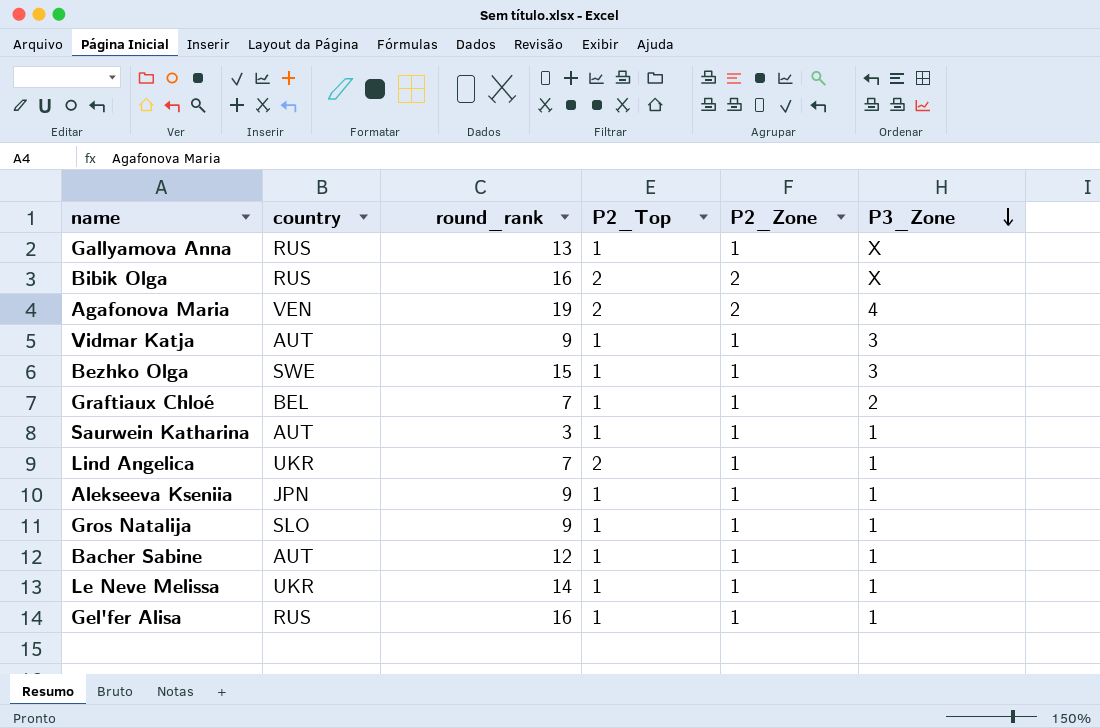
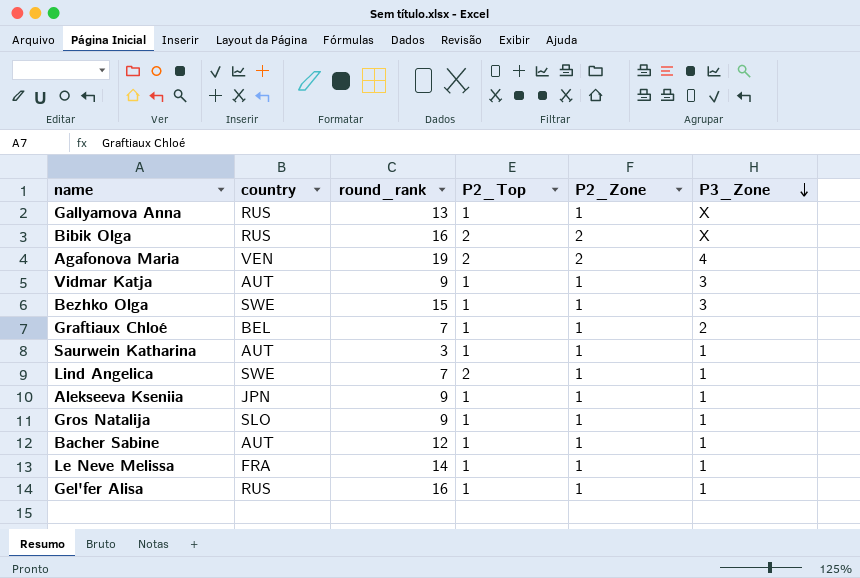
Lind Angelica | country: UKR -> SWE
Le Neve Melissa | country: UKR -> FRA

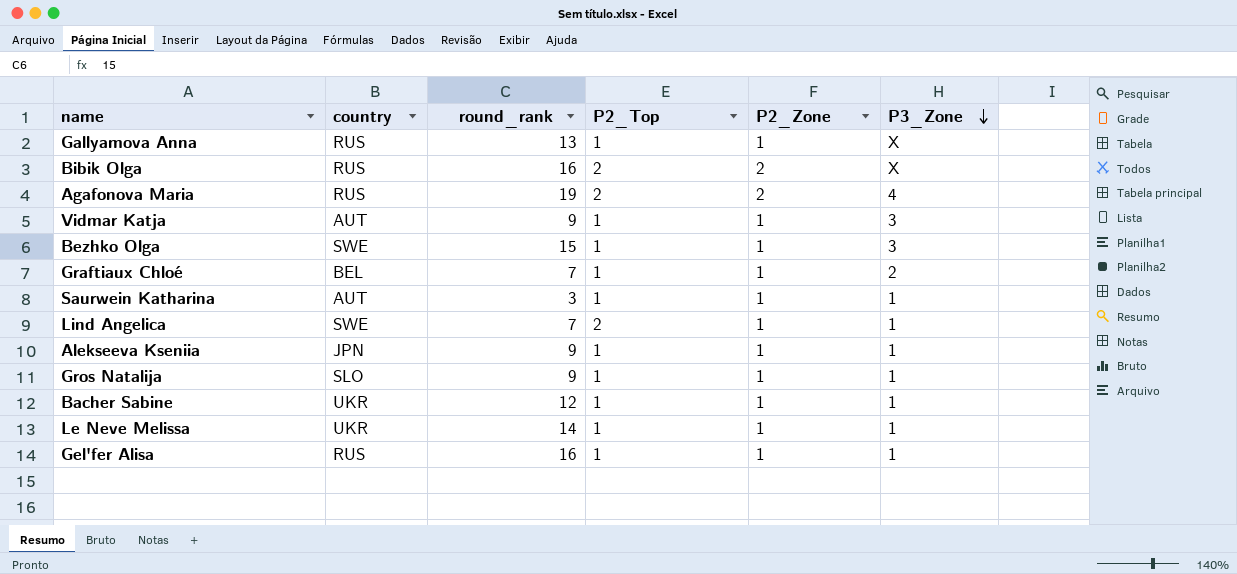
Agafonova Maria | country: VEN -> RUS
Bacher Sabine | country: AUT -> UKR
Le Neve Melissa | country: FRA -> UKR

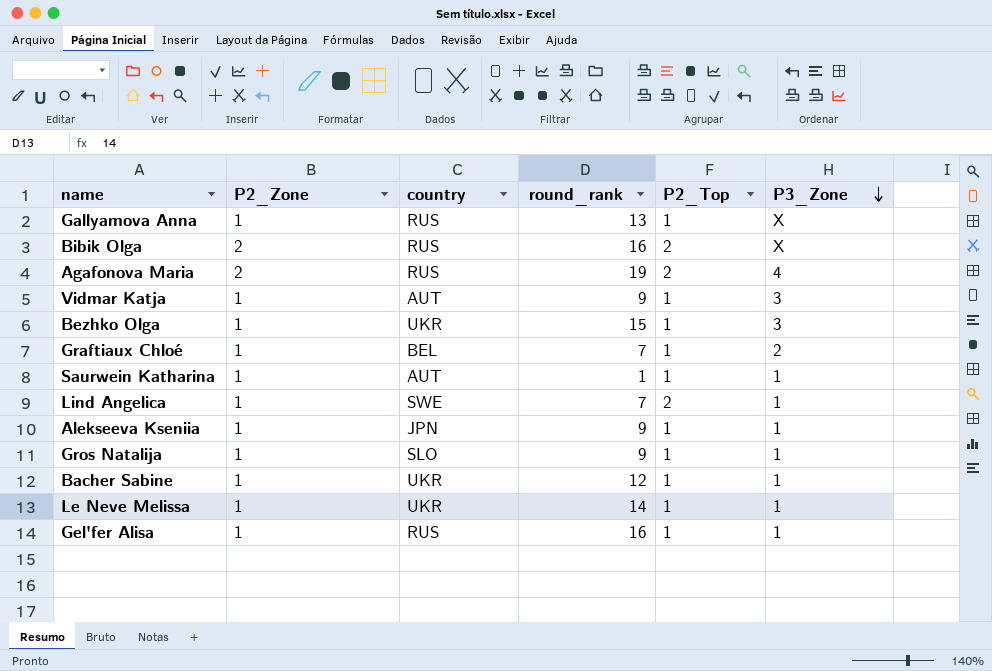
column P2_Zone | position: 5 -> 2
Bezhko Olga | country: SWE -> UKR
Saurwein Katharina | round_rank: 3 -> 1

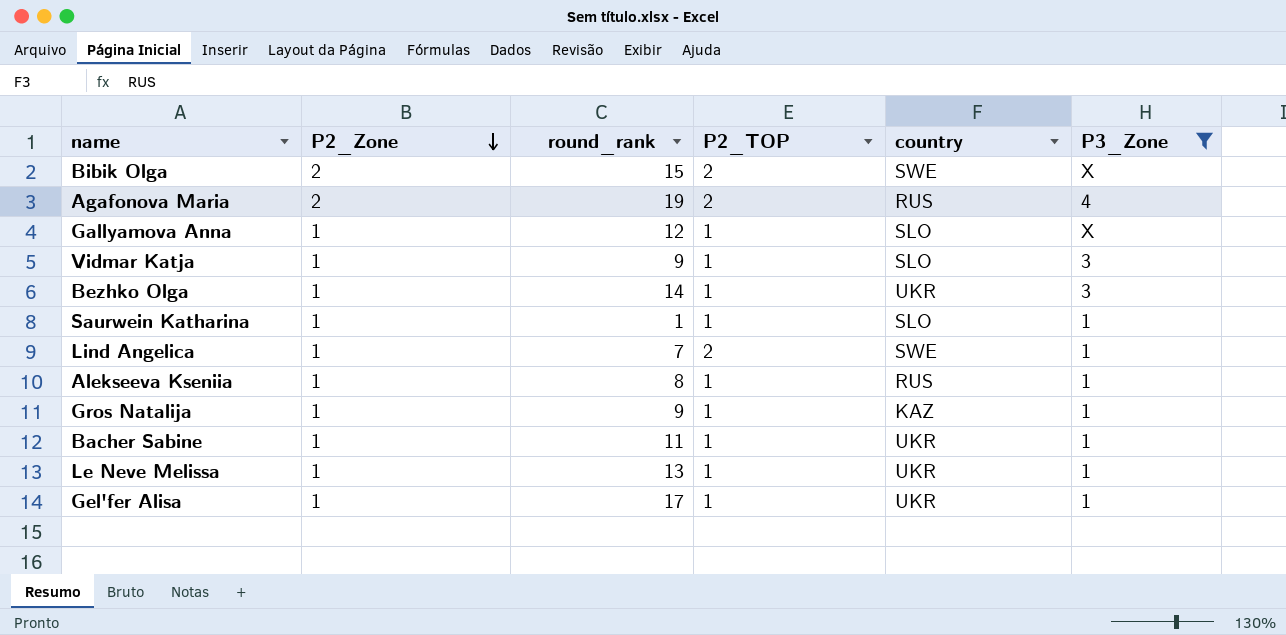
filter: none -> P3_Zone != 2
row order: P3_Zone descending -> P2_Zone descending
column name: P2_Top -> P2_TOP
column country | position: 3 -> 5
Bibik Olga | round_rank: 16 -> 15
Bibik Olga | country: RUS -> SWE
Gallyamova Anna | round_rank: 13 -> 12
Gallyamova Anna | country: RUS -> SLO
Vidmar Katja | country: AUT -> SLO
Bezhko Olga | round_rank: 15 -> 14
Saurwein Katharina | country: AUT -> SLO
Alekseeva Kseniia | round_rank: 9 -> 8
Alekseeva Kseniia | country: JPN -> RUS
Gros Natalija | country: SLO -> KAZ
Bacher Sabine | round_rank: 12 -> 11
Le Neve Melissa | round_rank: 14 -> 13
Gel'fer Alisa | round_rank: 16 -> 17
Gel'fer Alisa | country: RUS -> UKR

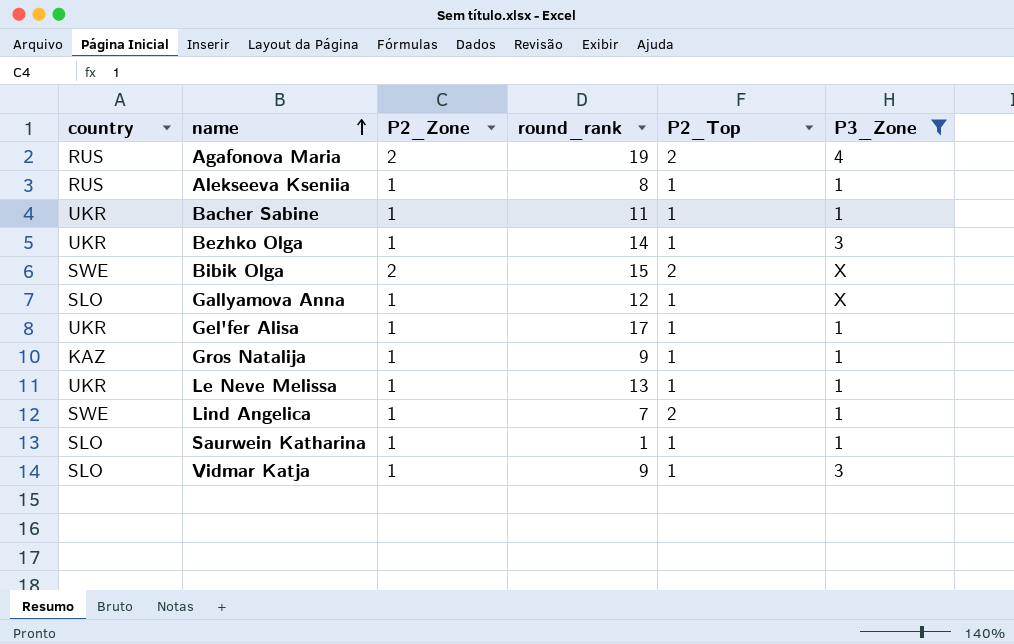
row order: P2_Zone descending -> name ascending
column country | position: 5 -> 1
column name: P2_TOP -> P2_Top

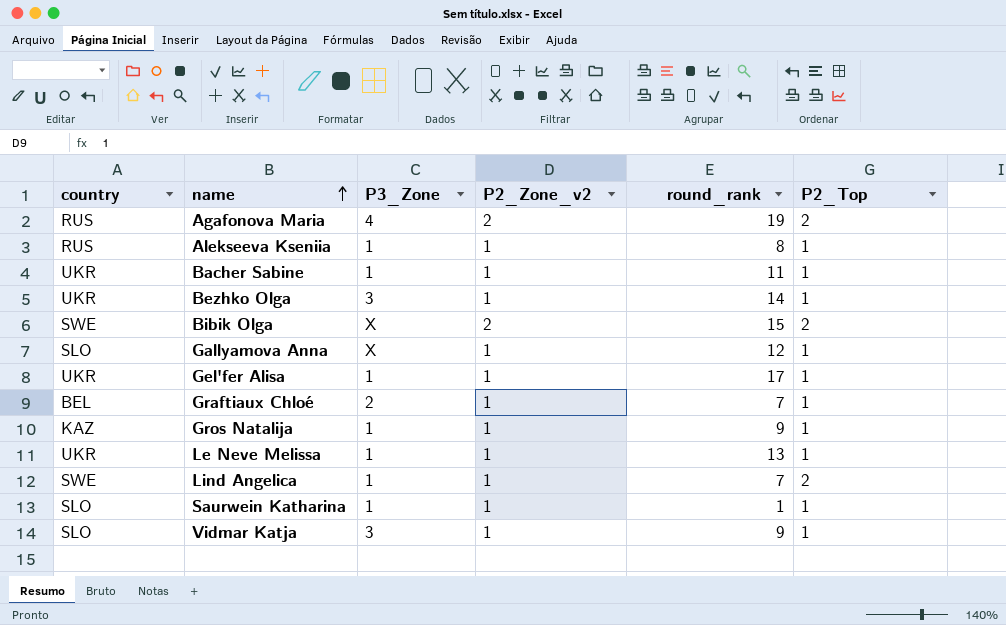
filter: P3_Zone != 2 -> none
column P3_Zone | position: 6 -> 3
column name: P2_Zone -> P2_Zone_v2

